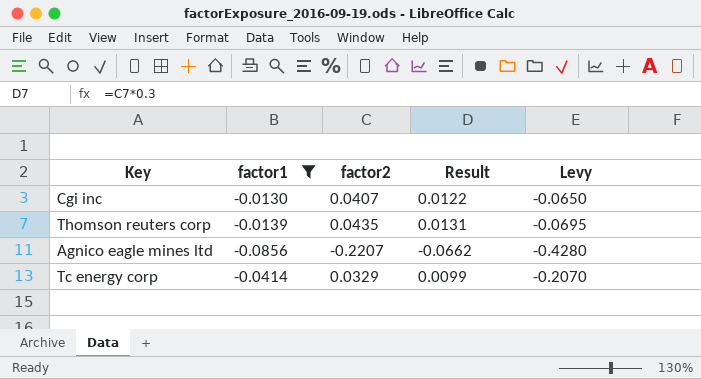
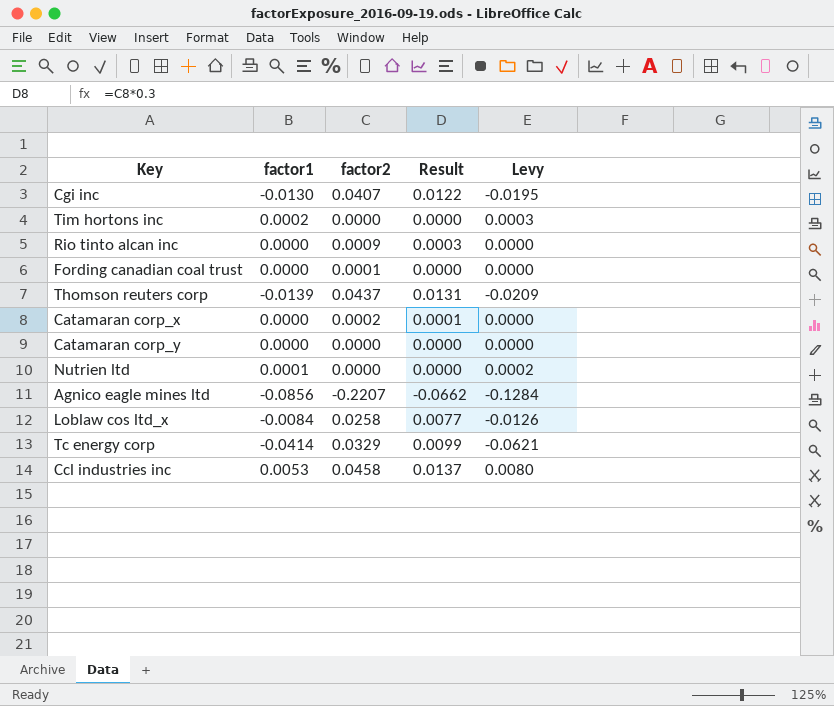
filter: factor1 <= -0.0130 -> none
column Levy | formula: [factor1] * 5 -> [factor1] * 1.5
Thomson reuters corp | factor2: 0.0435 -> 0.0437

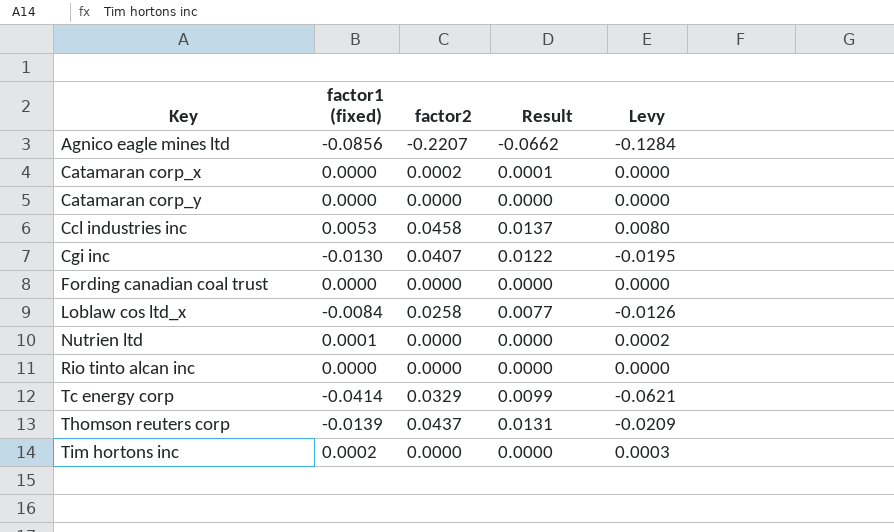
row order: none -> Key ascending
column name: factor1 -> factor1 (fixed)
Fording canadian coal trust | factor2: 0.0001 -> 0.0000
Rio tinto alcan inc | factor2: 0.0009 -> 0.0000
Rio tinto alcan inc | Result: 0.0003 -> 0.0000

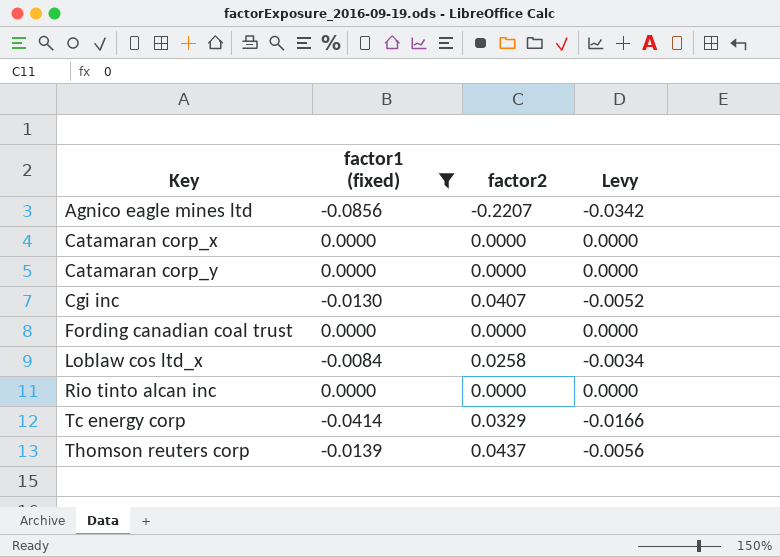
filter: none -> factor1 (fixed) <= 0.0000
column Result | formula: [factor2] * 0.3 -> none
column Levy | formula: [factor1 (fixed)] * 1.5 -> [factor1 (fixed)] * 0.4
Catamaran corp_x | factor2: 0.0002 -> 0.0000

